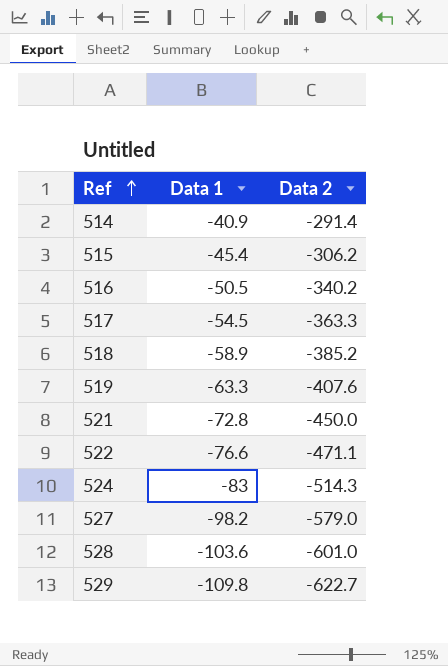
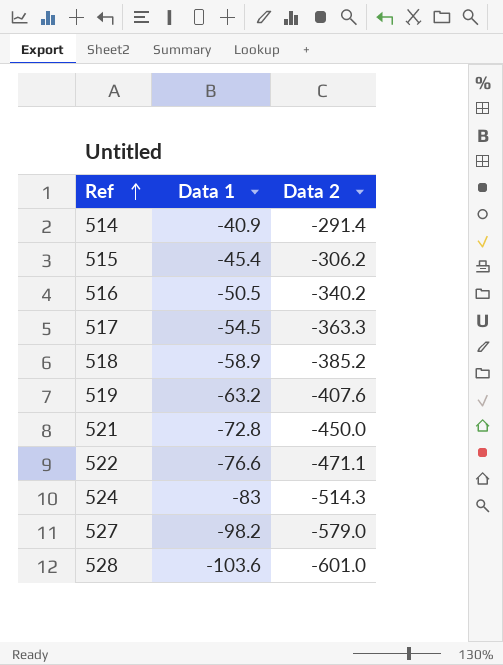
row 529: -109.8 | -622.7 -> none
519 | Data 1: -63.3 -> -63.2

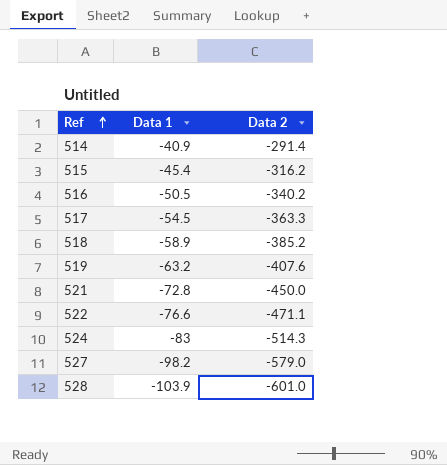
515 | Data 2: -306.2 -> -316.2
528 | Data 1: -103.6 -> -103.9

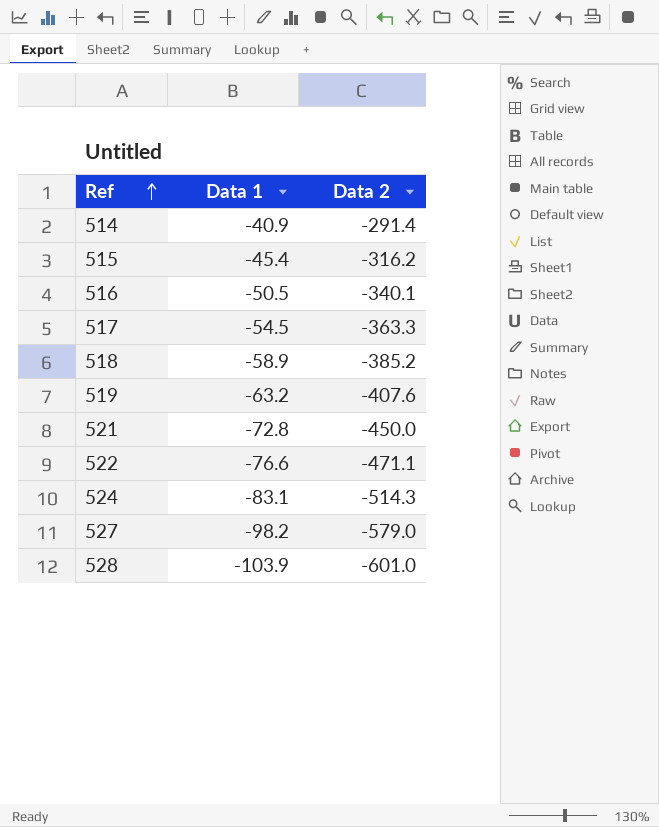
516 | Data 2: -340.2 -> -340.1
524 | Data 1: -83 -> -83.1

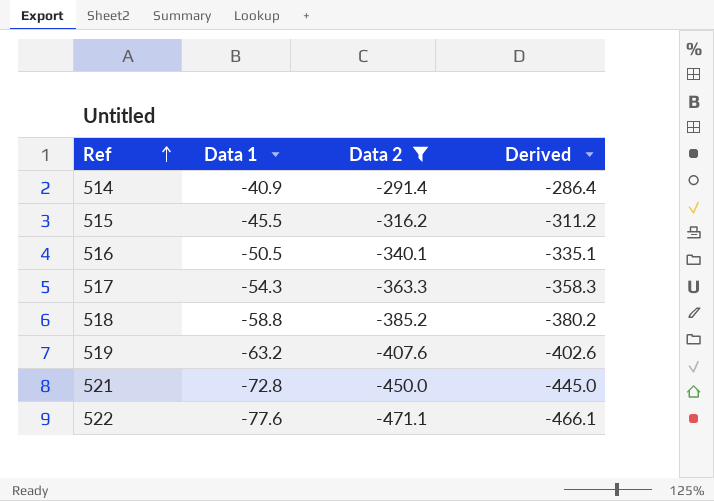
filter: none -> Data 2 >= -471.1
column Derived | formula: none -> [Data 2] + 5
515 | Data 1: -45.4 -> -45.5
517 | Data 1: -54.5 -> -54.3
518 | Data 1: -58.9 -> -58.8
522 | Data 1: -76.6 -> -77.6

